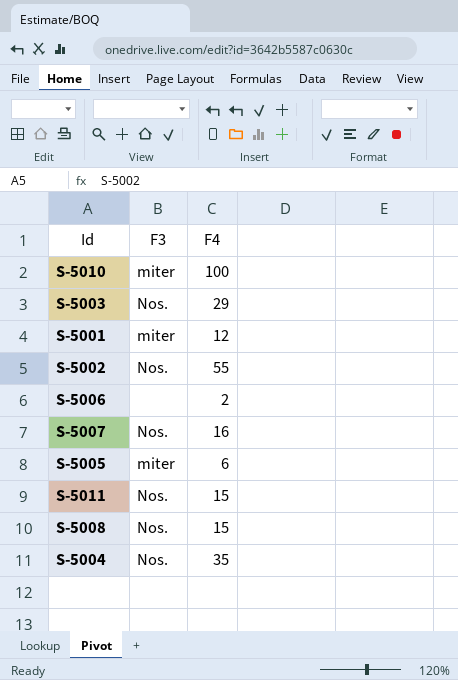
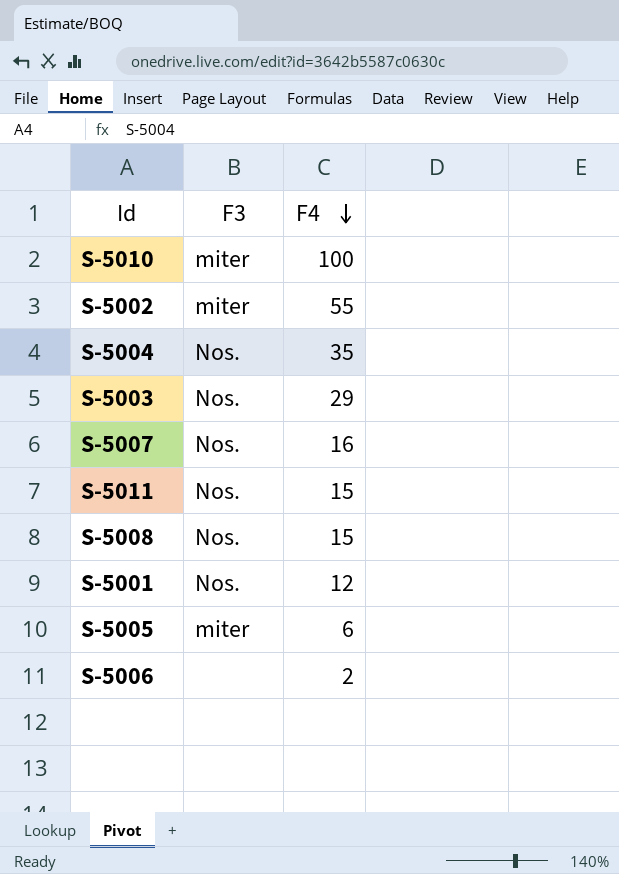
row order: none -> F4 descending
S-5002 | F3: Nos. -> miter
S-5001 | F3: miter -> Nos.

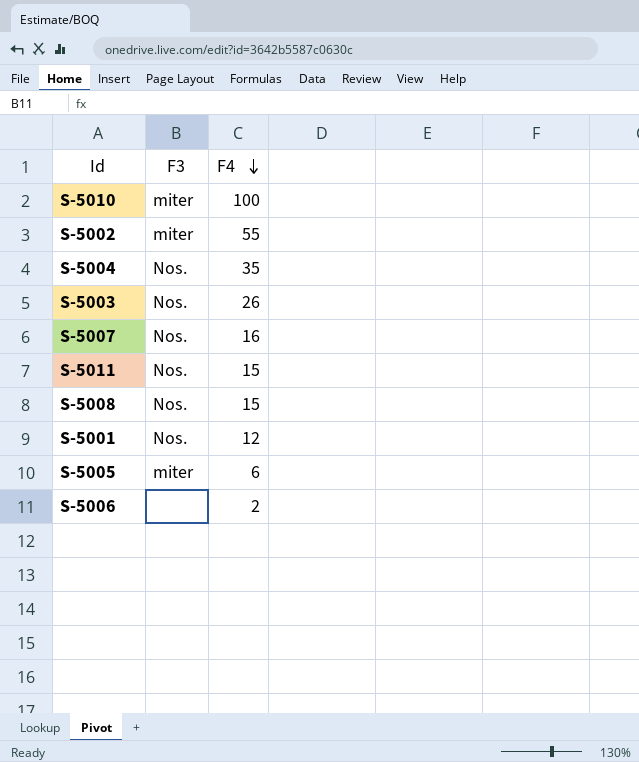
S-5003 | F4: 29 -> 26

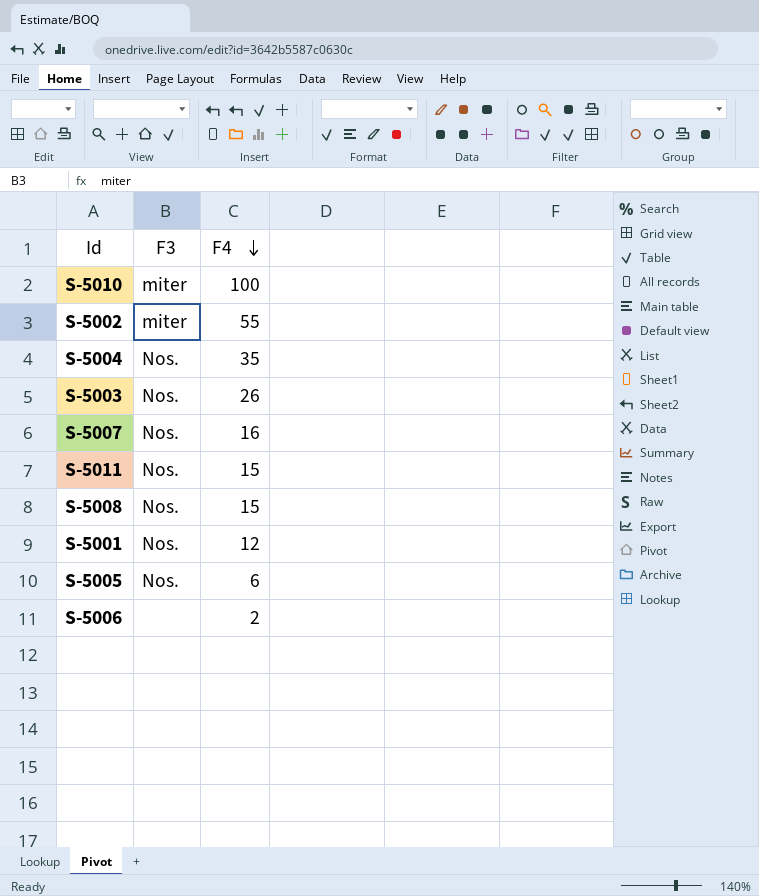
S-5005 | F3: miter -> Nos.

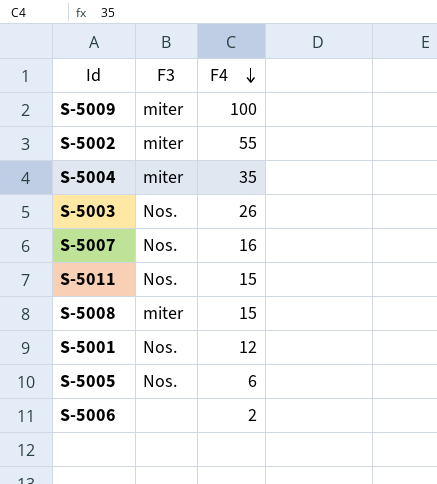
row S-5010: miter | 100 -> none
row S-5009: none -> miter | 100
S-5004 | F3: Nos. -> miter
S-5008 | F3: Nos. -> miter

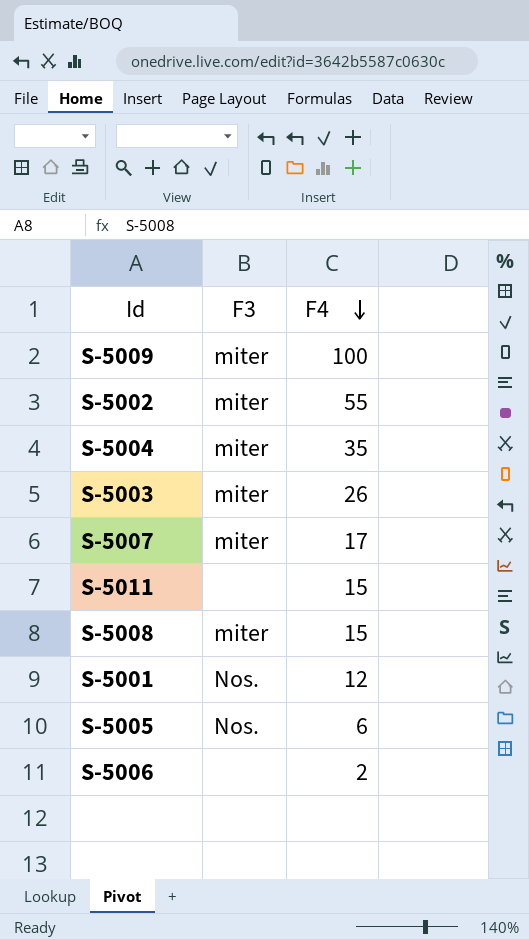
S-5003 | F3: Nos. -> miter
S-5007 | F3: Nos. -> miter
S-5007 | F4: 16 -> 17
S-5011 | F3: Nos. -> none

